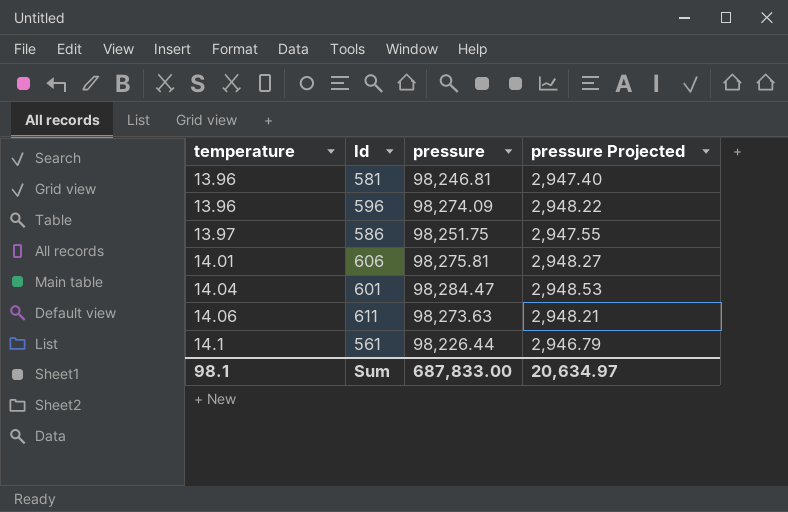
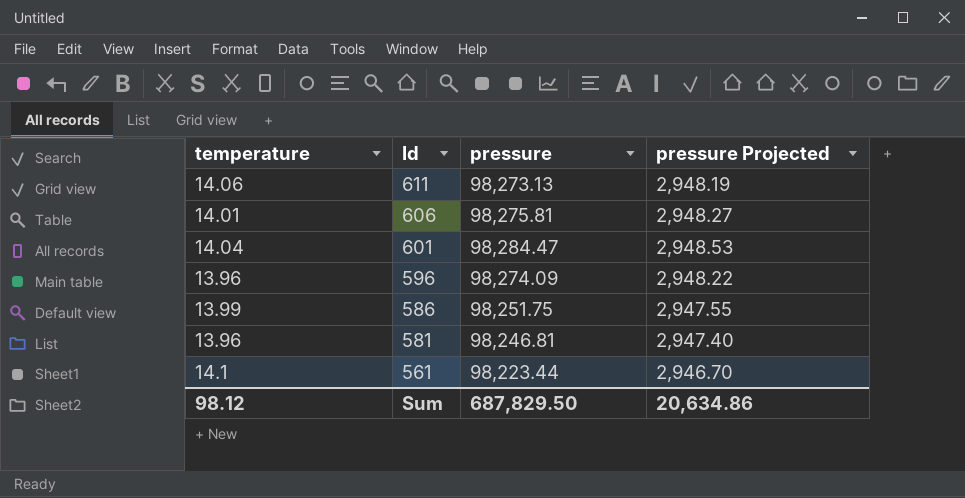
row order: temperature ascending -> Id descending
611 | pressure: 98,273.63 -> 98,273.13
611 | pressure Projected: 2,948.21 -> 2,948.19
586 | temperature: 13.97 -> 13.99
561 | pressure: 98,226.44 -> 98,223.44
561 | pressure Projected: 2,946.79 -> 2,946.70
Sum | temperature: 98.1 -> 98.12
Sum | pressure: 687,833.00 -> 687,829.50
Sum | pressure Projected: 20,634.97 -> 20,634.86

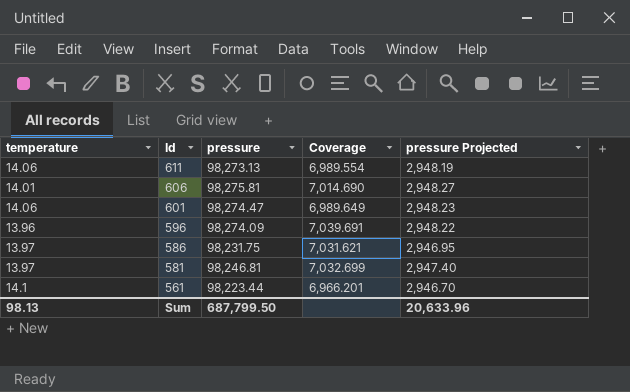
column Coverage | formula: none -> [pressure] / [temperature]
601 | temperature: 14.04 -> 14.06
601 | pressure: 98,284.47 -> 98,274.47
601 | pressure Projected: 2,948.53 -> 2,948.23
586 | temperature: 13.99 -> 13.97
586 | pressure: 98,251.75 -> 98,231.75
586 | pressure Projected: 2,947.55 -> 2,946.95
581 | temperature: 13.96 -> 13.97
Sum | temperature: 98.12 -> 98.13
Sum | pressure: 687,829.50 -> 687,799.50
Sum | pressure Projected: 20,634.86 -> 20,633.96

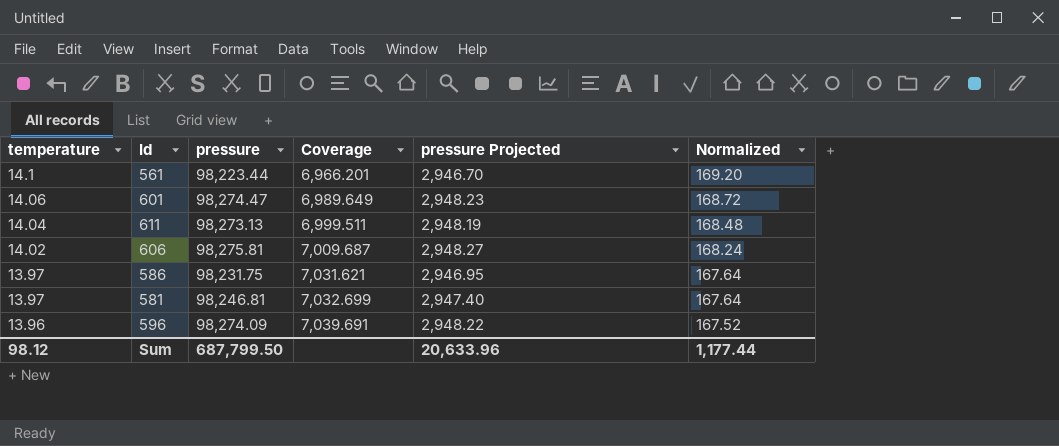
row order: Id descending -> temperature descending
column Normalized | formula: none -> [temperature] * 12
611 | temperature: 14.06 -> 14.04
611 | Coverage: 6,989.554 -> 6,999.511
606 | temperature: 14.01 -> 14.02
606 | Coverage: 7,014.690 -> 7,009.687
Sum | temperature: 98.13 -> 98.12

